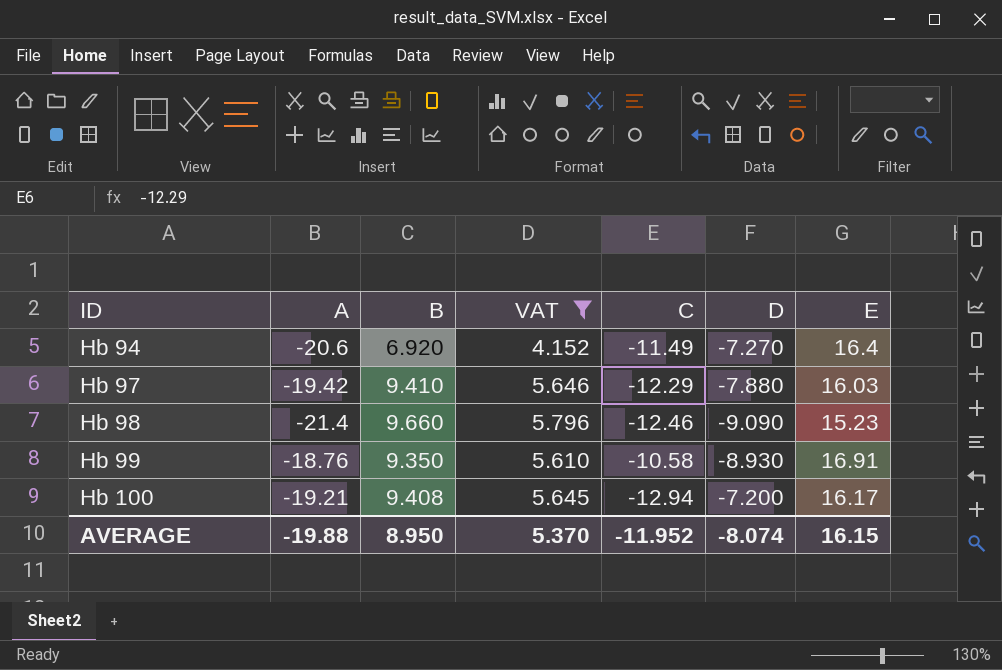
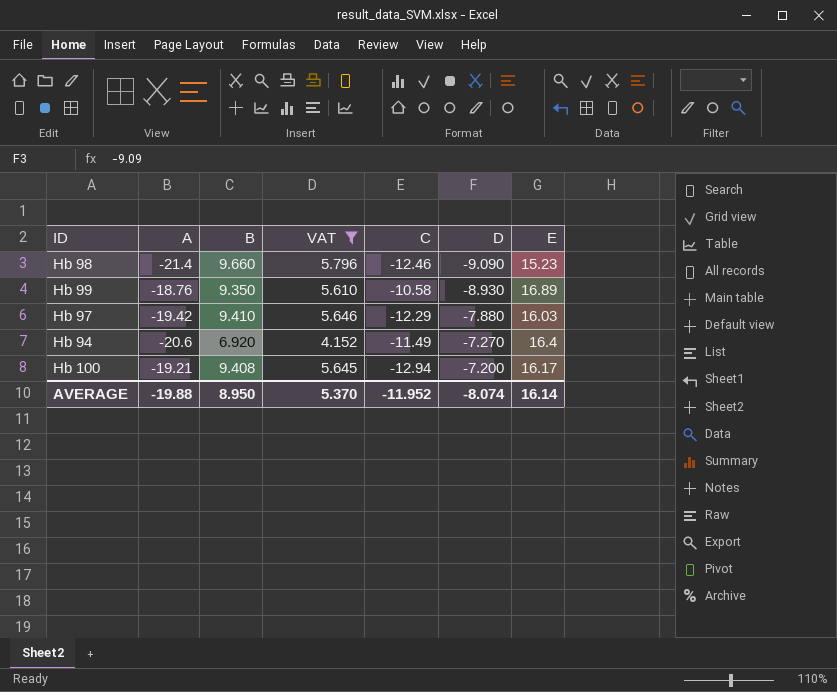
row order: ID ascending -> D ascending
Hb 99 | E: 16.91 -> 16.89
AVERAGE | E: 16.15 -> 16.14

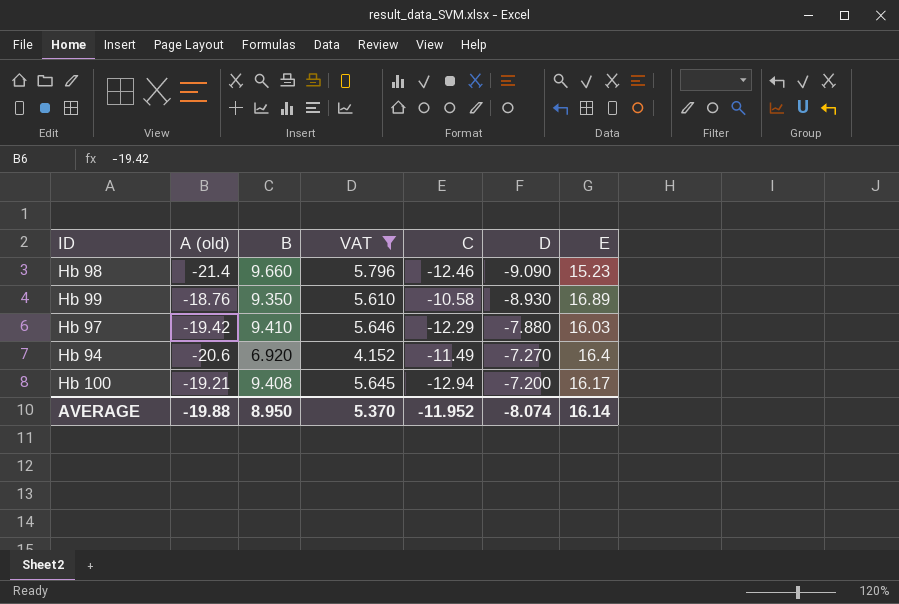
column name: A -> A (old)

